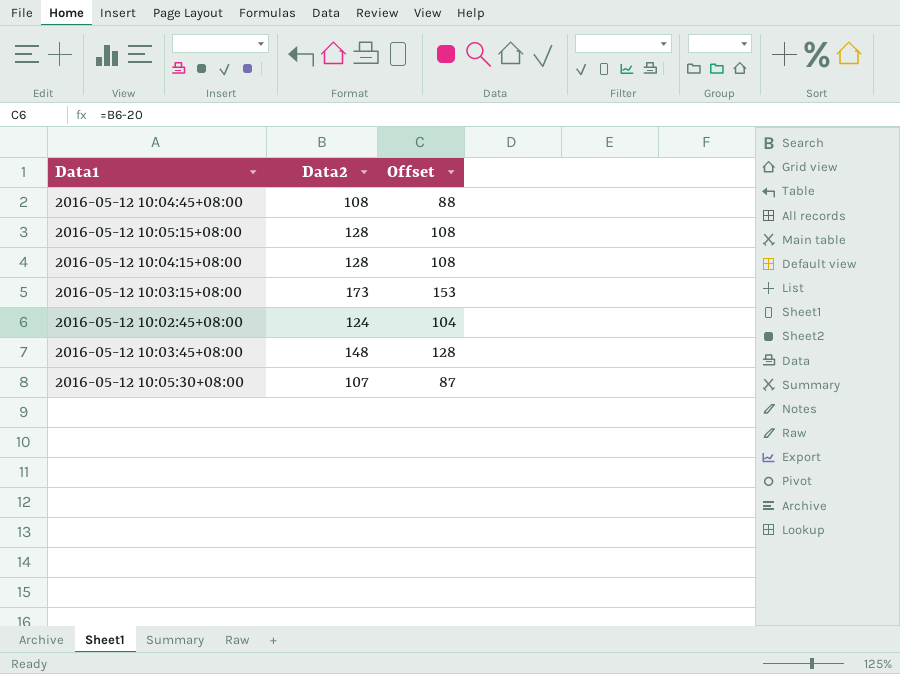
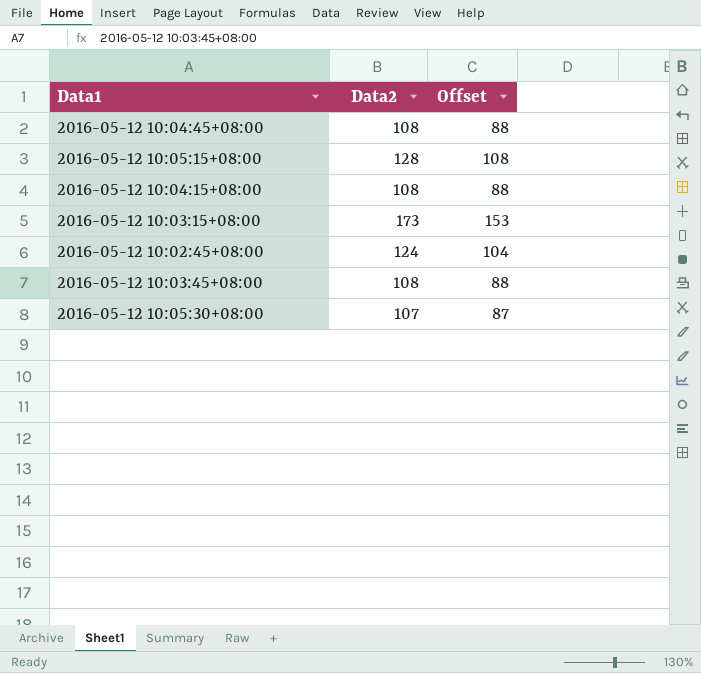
2016-05-12 10:04:15+08:00 | Data2: 128 -> 108
2016-05-12 10:04:15+08:00 | Offset: 108 -> 88
2016-05-12 10:03:45+08:00 | Data2: 148 -> 108
2016-05-12 10:03:45+08:00 | Offset: 128 -> 88

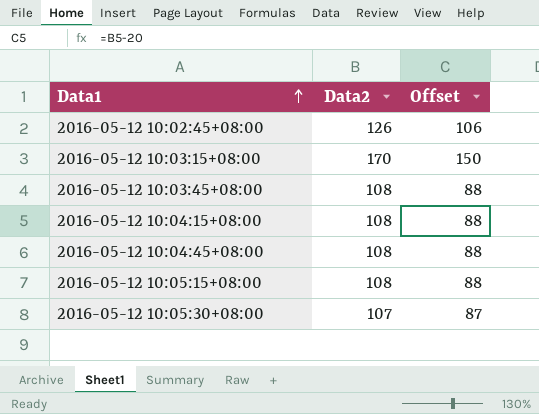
row order: none -> Data1 ascending
2016-05-12 10:02:45+08:00 | Data2: 124 -> 126
2016-05-12 10:02:45+08:00 | Offset: 104 -> 106
2016-05-12 10:03:15+08:00 | Data2: 173 -> 170
2016-05-12 10:03:15+08:00 | Offset: 153 -> 150
2016-05-12 10:05:15+08:00 | Data2: 128 -> 108
2016-05-12 10:05:15+08:00 | Offset: 108 -> 88

